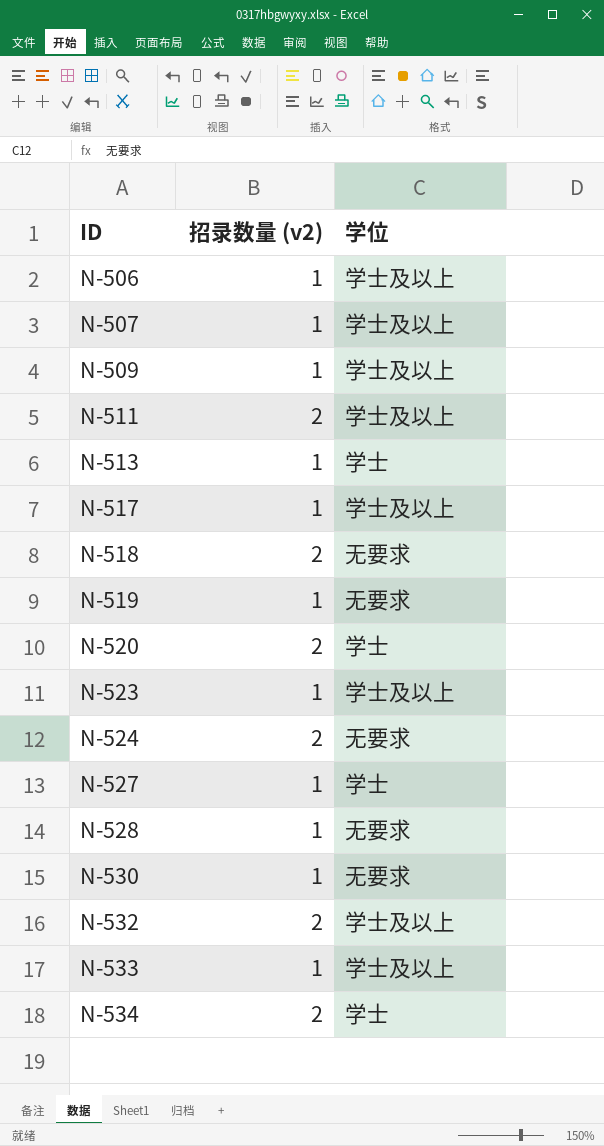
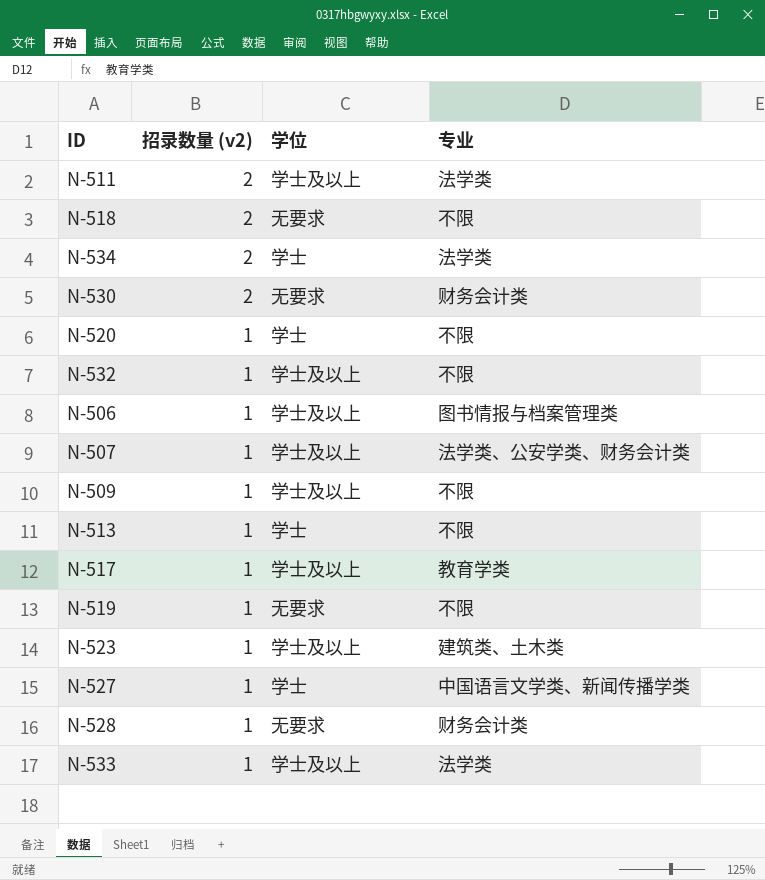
row order: ID ascending -> 招录数量 (v2) descending
column 专业 | position: none -> 4
row N-524: 2 | 无要求 -> none
N-530 | 招录数量 (v2): 1 -> 2
N-520 | 招录数量 (v2): 2 -> 1
N-532 | 招录数量 (v2): 2 -> 1

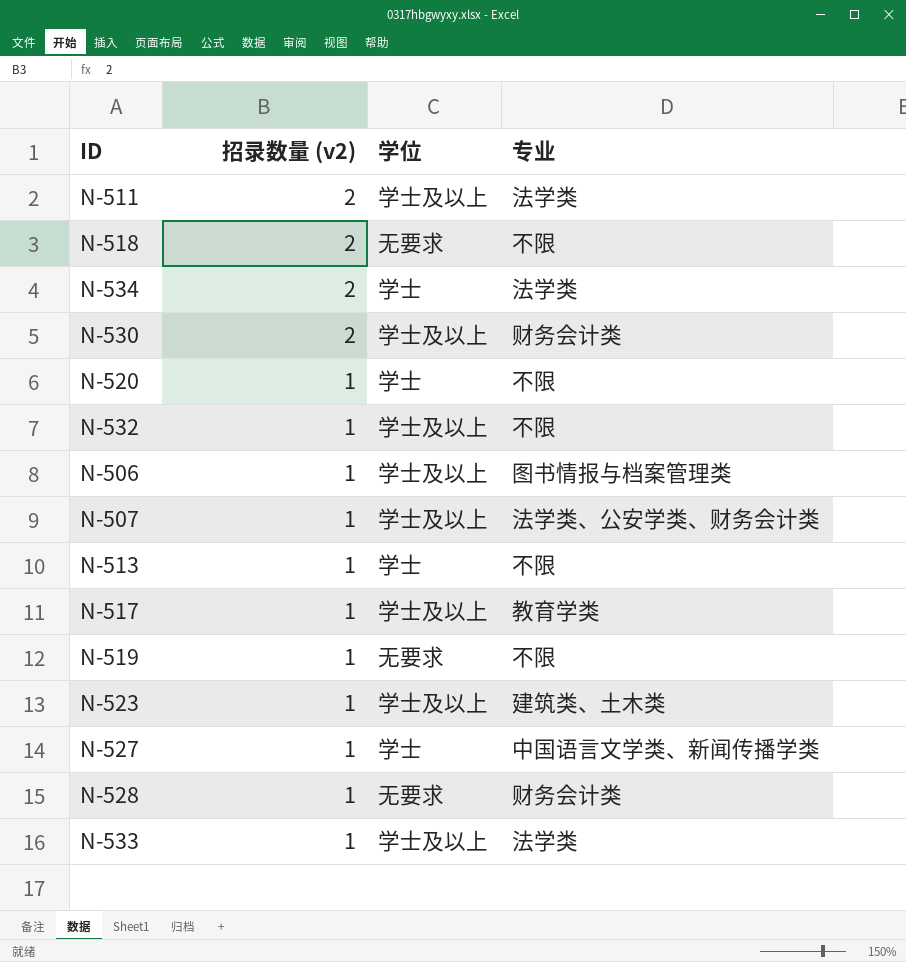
row N-509: 1 | 学士及以上 | 不限 -> none
N-530 | 学位: 无要求 -> 学士及以上

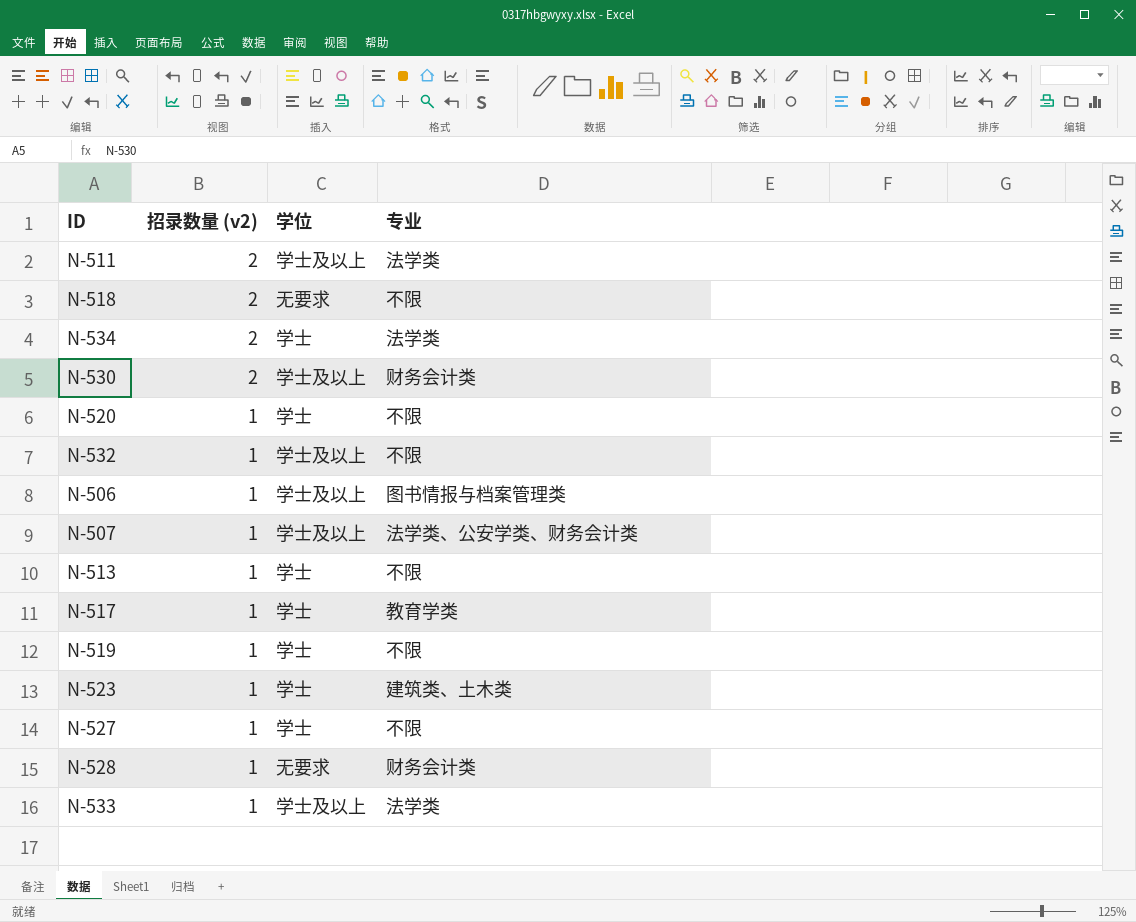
N-517 | 学位: 学士及以上 -> 学士
N-519 | 学位: 无要求 -> 学士
N-523 | 学位: 学士及以上 -> 学士
N-527 | 专业: 中国语言文学类、新闻传播学类 -> 不限

